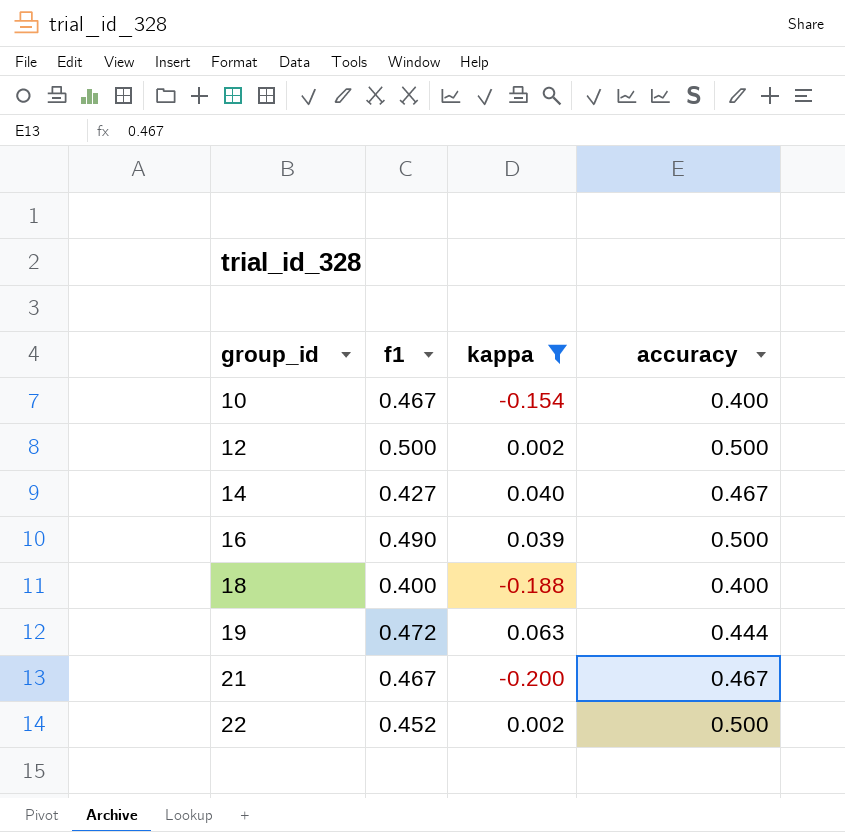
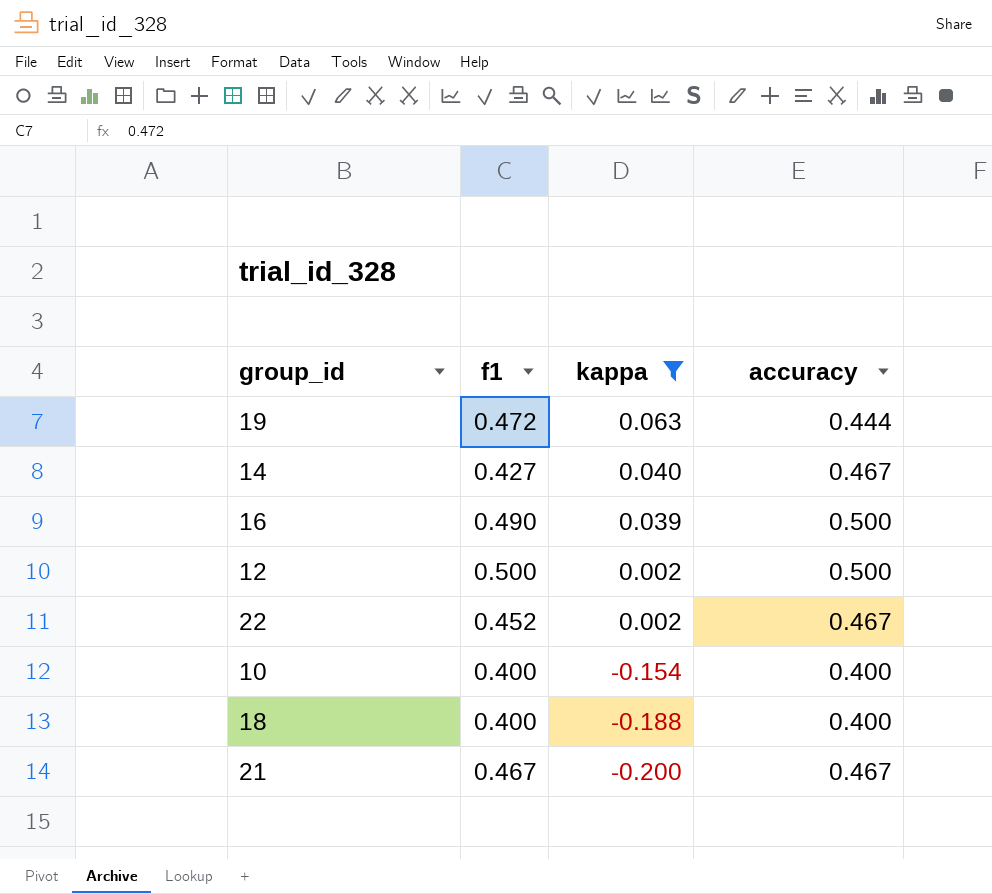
row order: group_id ascending -> kappa descending
22 | accuracy: 0.500 -> 0.467
10 | f1: 0.467 -> 0.400

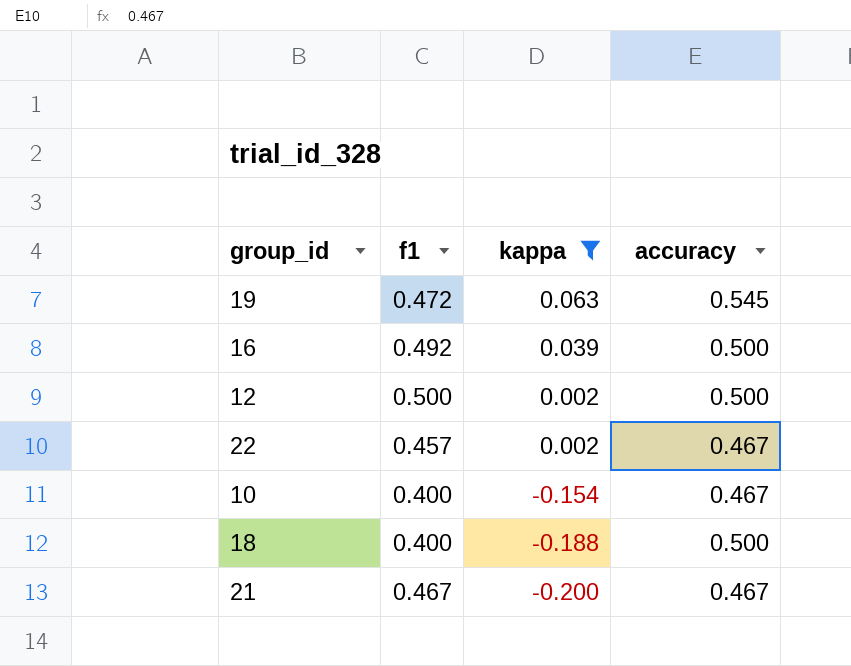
row 14: 0.427 | 0.040 | 0.467 -> none
19 | accuracy: 0.444 -> 0.545
16 | f1: 0.490 -> 0.492
22 | f1: 0.452 -> 0.457
10 | accuracy: 0.400 -> 0.467
18 | accuracy: 0.400 -> 0.500

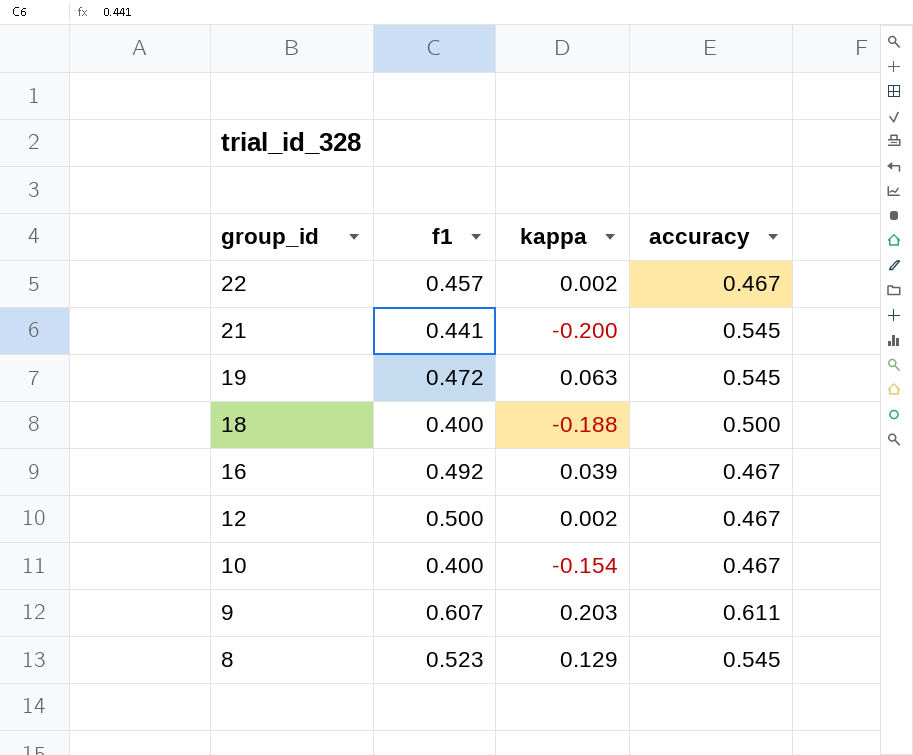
filter: kappa <= 0.063 -> none
row order: kappa descending -> group_id descending
21 | f1: 0.467 -> 0.441
21 | accuracy: 0.467 -> 0.545
16 | accuracy: 0.500 -> 0.467
12 | accuracy: 0.500 -> 0.467

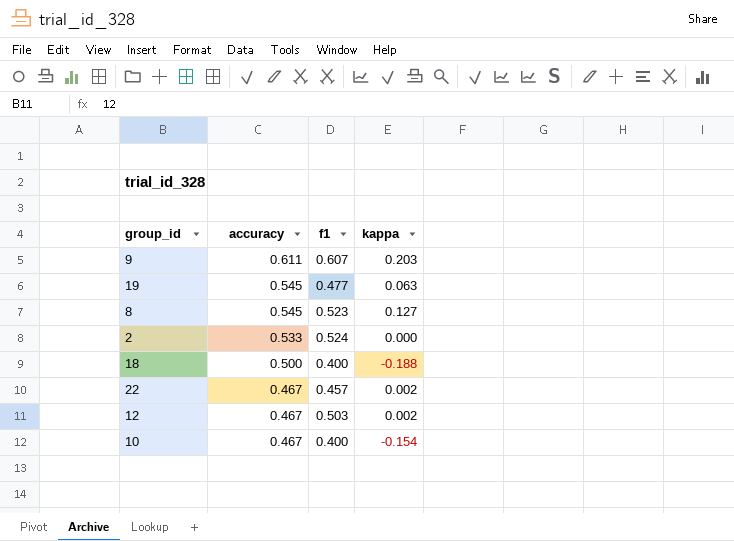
row order: group_id descending -> accuracy descending
column accuracy | position: 4 -> 2
row 21: 0.441 | -0.200 | 0.545 -> none
row 16: 0.492 | 0.039 | 0.467 -> none
19 | f1: 0.472 -> 0.477
8 | kappa: 0.129 -> 0.127
row 2: none -> 0.533 | 0.524 | 0.000
12 | f1: 0.500 -> 0.503

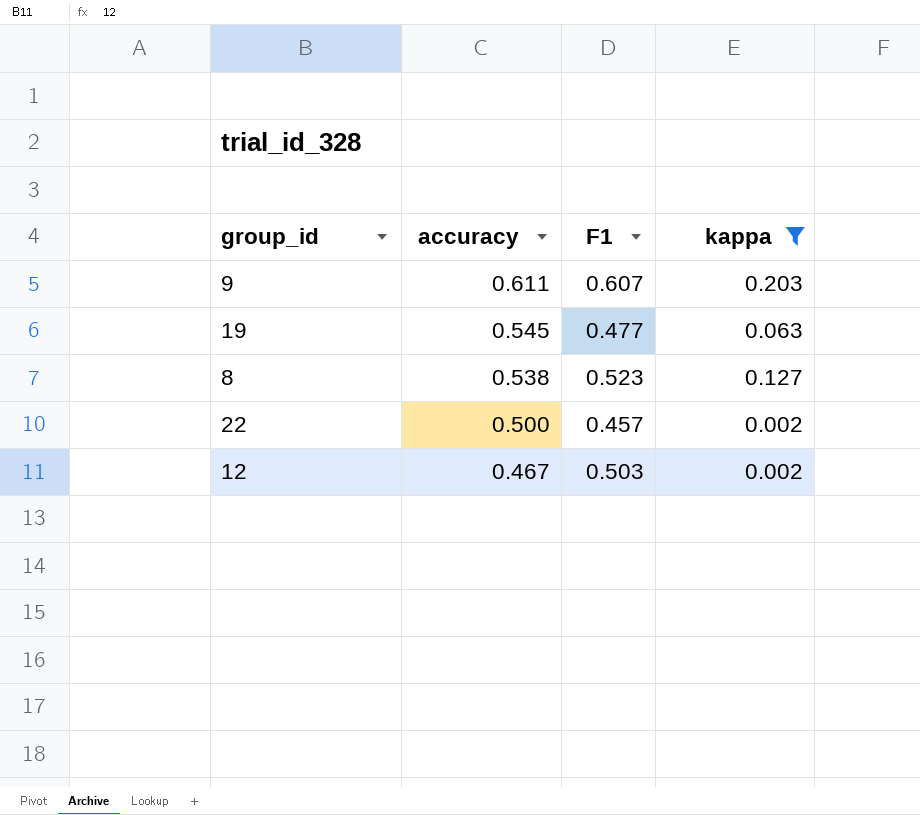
filter: none -> kappa >= 0.002
column name: f1 -> F1
8 | accuracy: 0.545 -> 0.538
22 | accuracy: 0.467 -> 0.500

